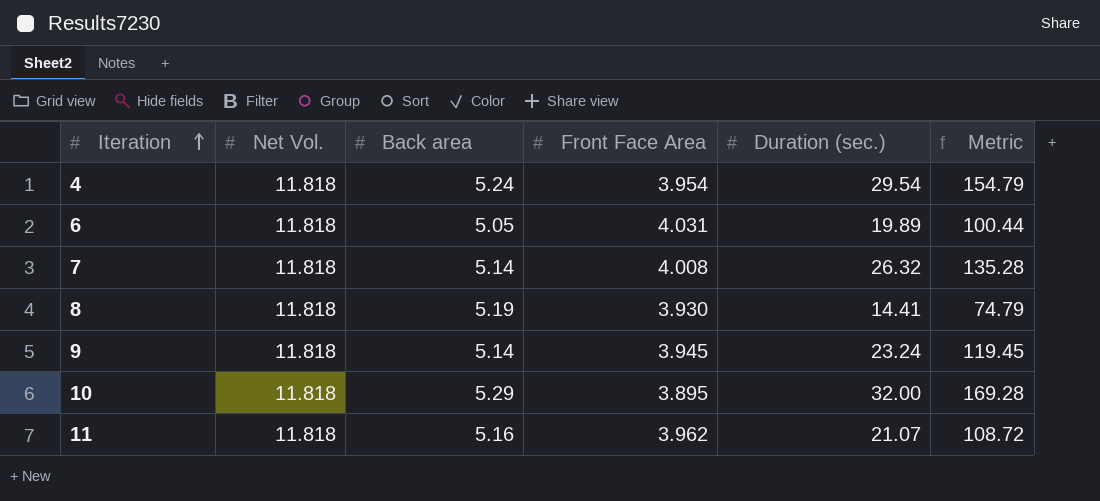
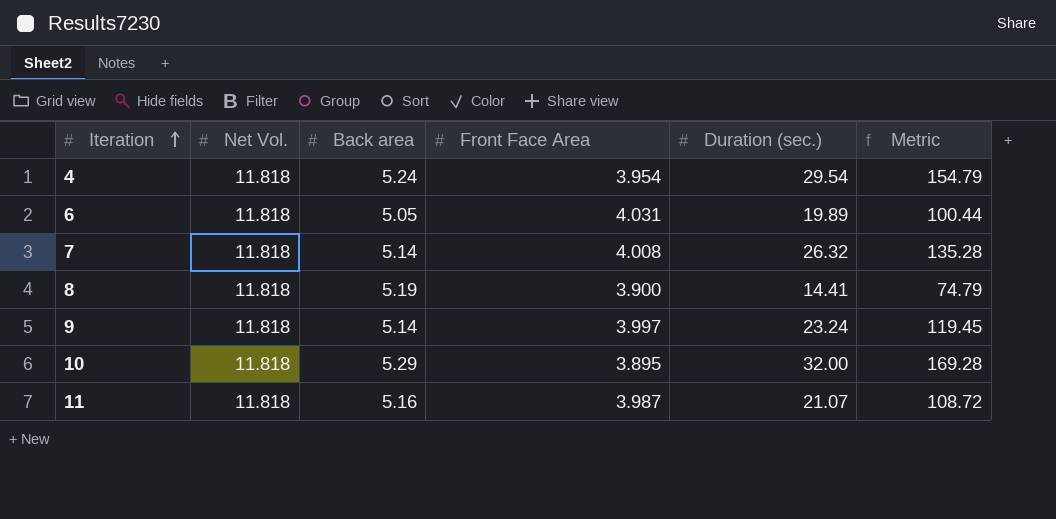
8 | Front Face Area: 3.930 -> 3.900
9 | Front Face Area: 3.945 -> 3.997
11 | Front Face Area: 3.962 -> 3.987

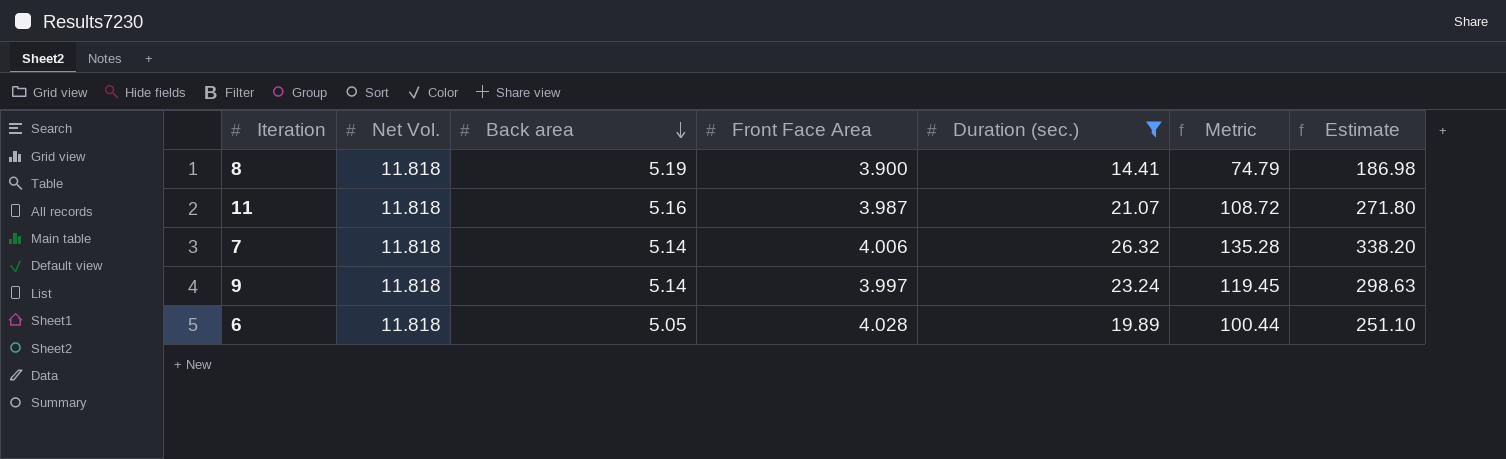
filter: none -> Duration (sec.) <= 26.32
row order: Iteration ascending -> Back area descending
column Estimate | formula: none -> [Metric] * 2.5
7 | Front Face Area: 4.008 -> 4.006
6 | Front Face Area: 4.031 -> 4.028

